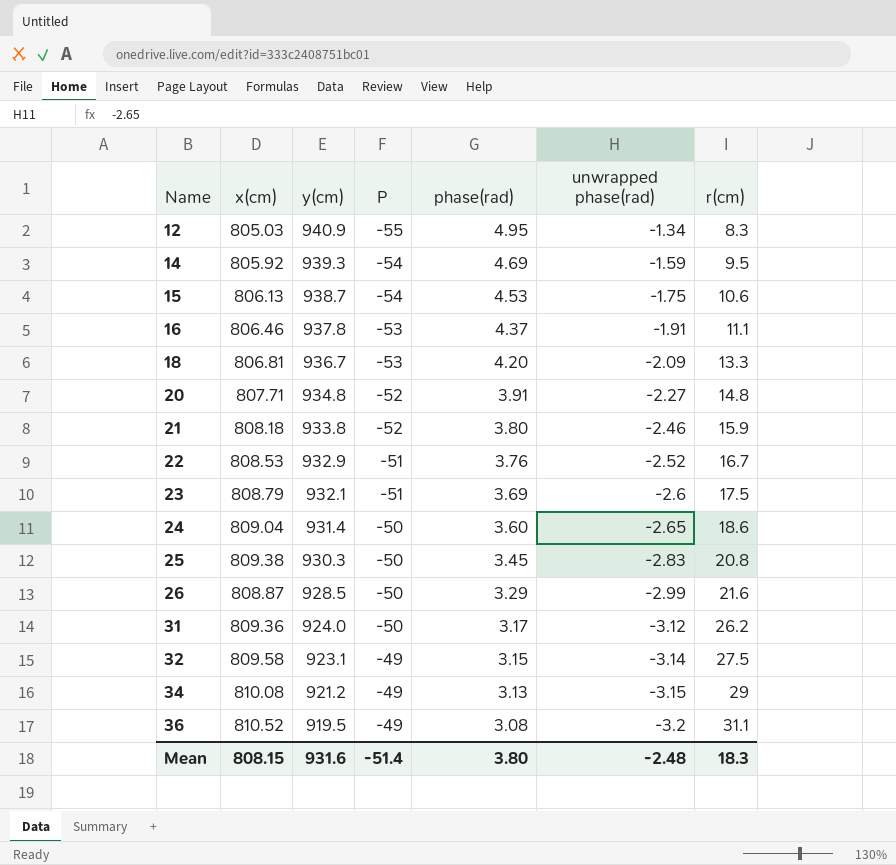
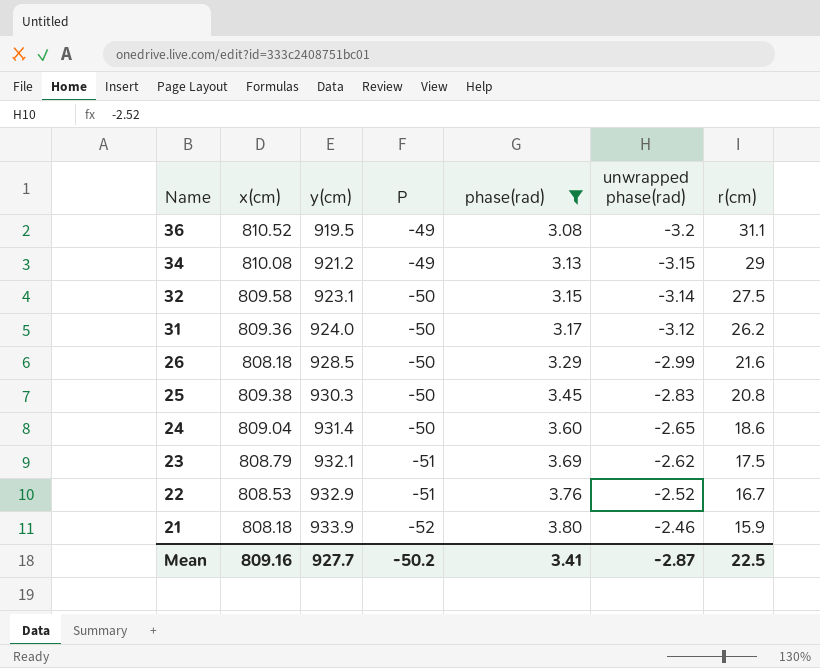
filter: none -> phase(rad) <= 3.80
row order: Name ascending -> Name descending
32 | P: -49 -> -50
26 | x(cm): 808.87 -> 808.18
23 | unwrapped phase(rad): -2.6 -> -2.62
21 | y(cm): 933.8 -> 933.9
Mean | x(cm): 808.15 -> 809.16
Mean | y(cm): 931.6 -> 927.7
Mean | P: -51.4 -> -50.2
Mean | phase(rad): 3.80 -> 3.41
Mean | unwrapped phase(rad): -2.48 -> -2.87
Mean | r(cm): 18.3 -> 22.5

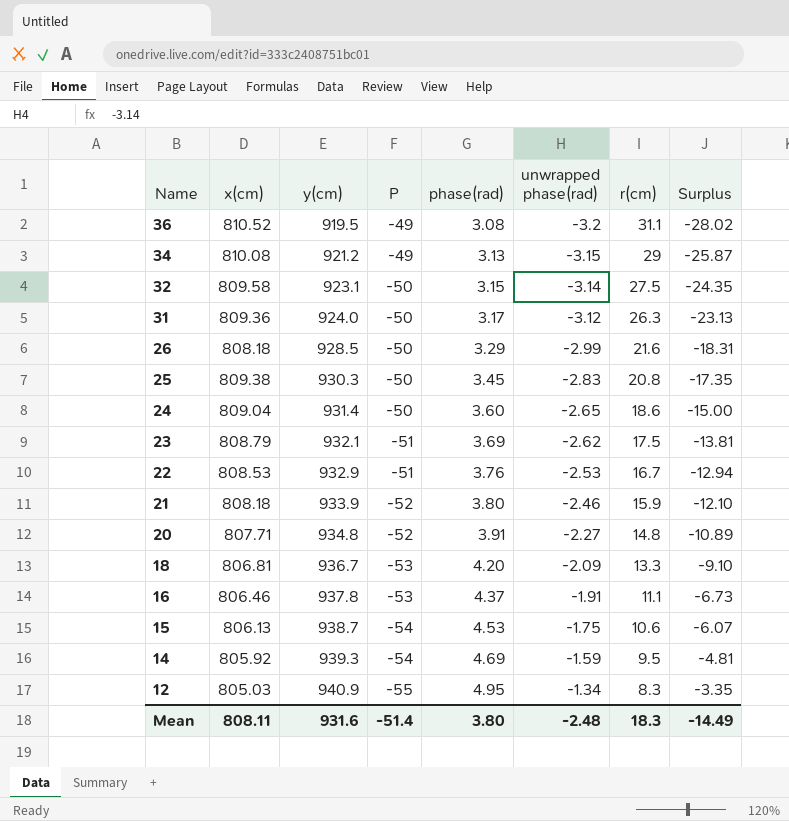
filter: phase(rad) <= 3.80 -> none
column Surplus | formula: none -> [phase(rad)] - [r(cm)]
31 | r(cm): 26.2 -> 26.3
22 | unwrapped phase(rad): -2.52 -> -2.53
Mean | x(cm): 809.16 -> 808.11
Mean | y(cm): 927.7 -> 931.6
Mean | P: -50.2 -> -51.4
Mean | phase(rad): 3.41 -> 3.80
Mean | unwrapped phase(rad): -2.87 -> -2.48
Mean | r(cm): 22.5 -> 18.3

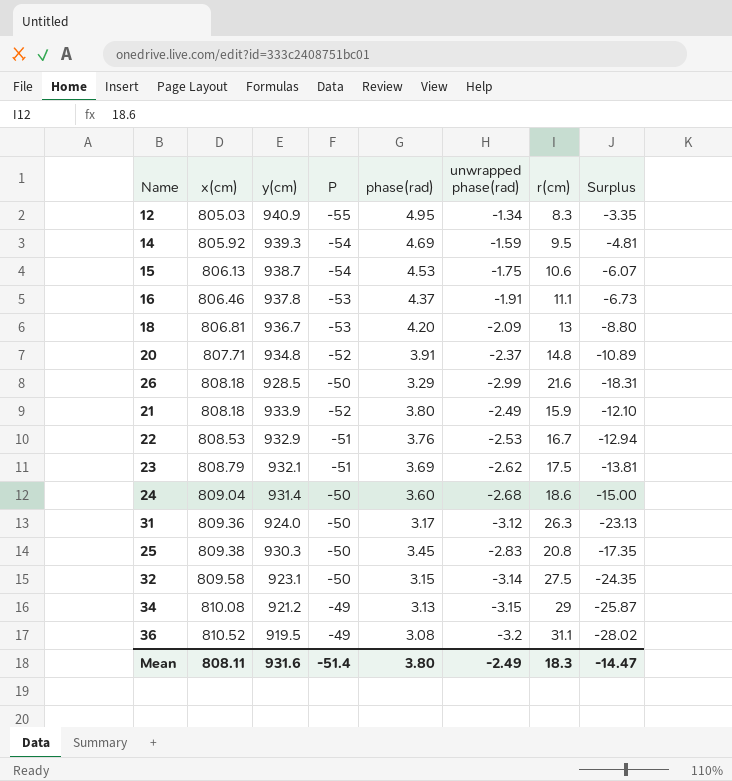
row order: Name descending -> x(cm) ascending
18 | r(cm): 13.3 -> 13
18 | Surplus: -9.10 -> -8.80
20 | unwrapped phase(rad): -2.27 -> -2.37
21 | unwrapped phase(rad): -2.46 -> -2.49
24 | unwrapped phase(rad): -2.65 -> -2.68
Mean | unwrapped phase(rad): -2.48 -> -2.49
Mean | Surplus: -14.49 -> -14.47

